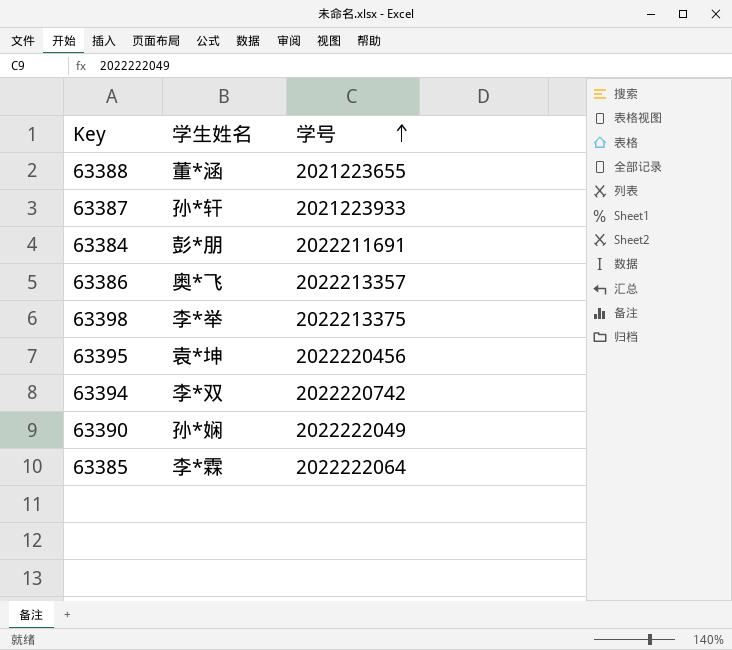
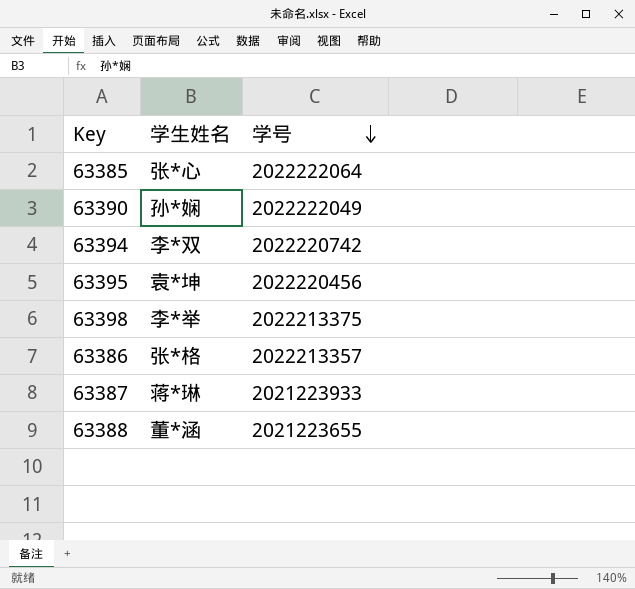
row order: 学号 ascending -> 学号 descending
row 63384: 彭*朋 | 2022211691 -> none
63385 | 学生姓名: 李*霖 -> 张*心
63386 | 学生姓名: 奥*飞 -> 张*格
63387 | 学生姓名: 孙*轩 -> 蒋*琳

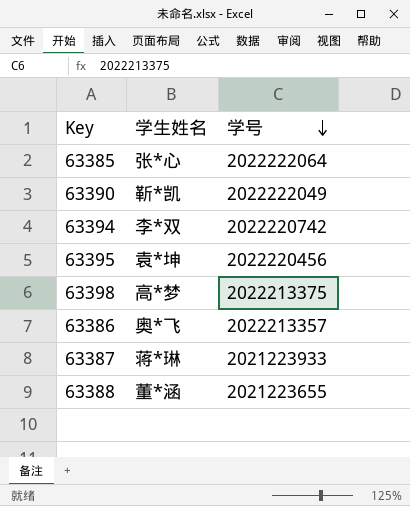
63390 | 学生姓名: 孙*娴 -> 靳*凯
63398 | 学生姓名: 李*举 -> 高*梦
63386 | 学生姓名: 张*格 -> 奥*飞

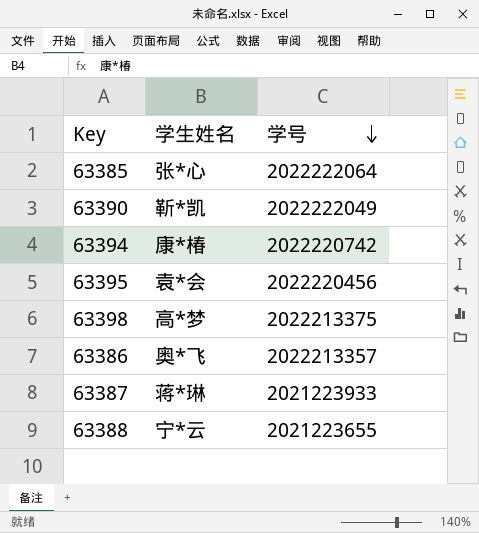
63394 | 学生姓名: 李*双 -> 康*椿
63395 | 学生姓名: 袁*坤 -> 袁*会
63388 | 学生姓名: 董*涵 -> 宁*云

